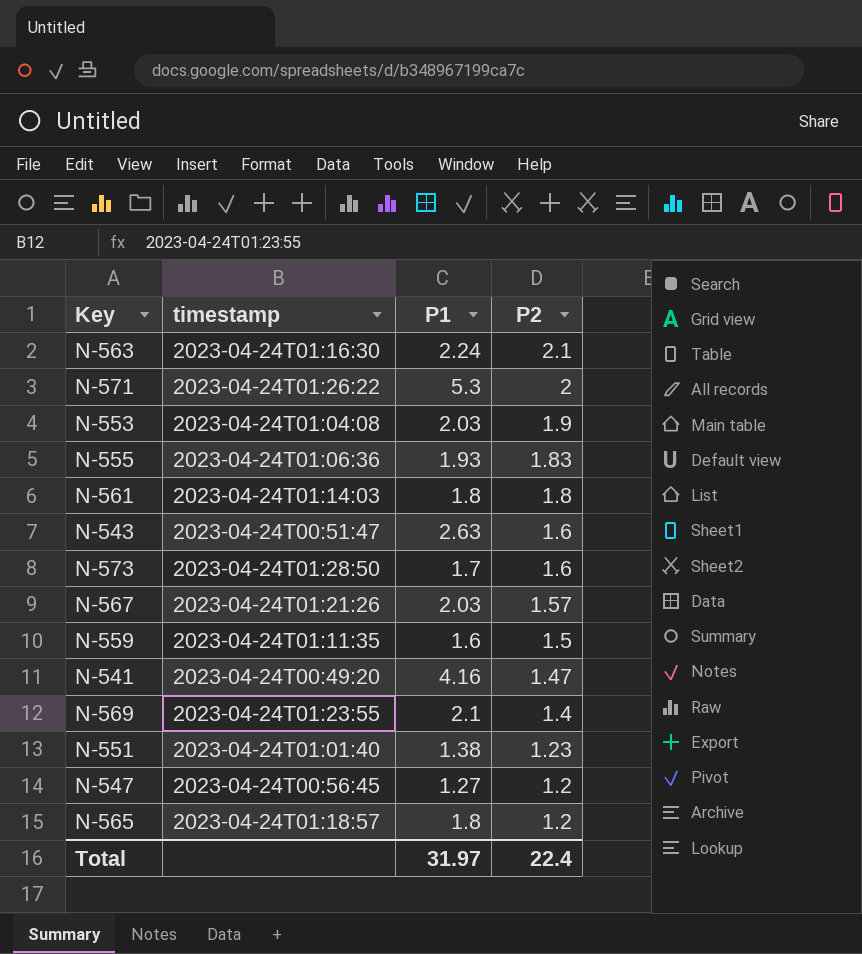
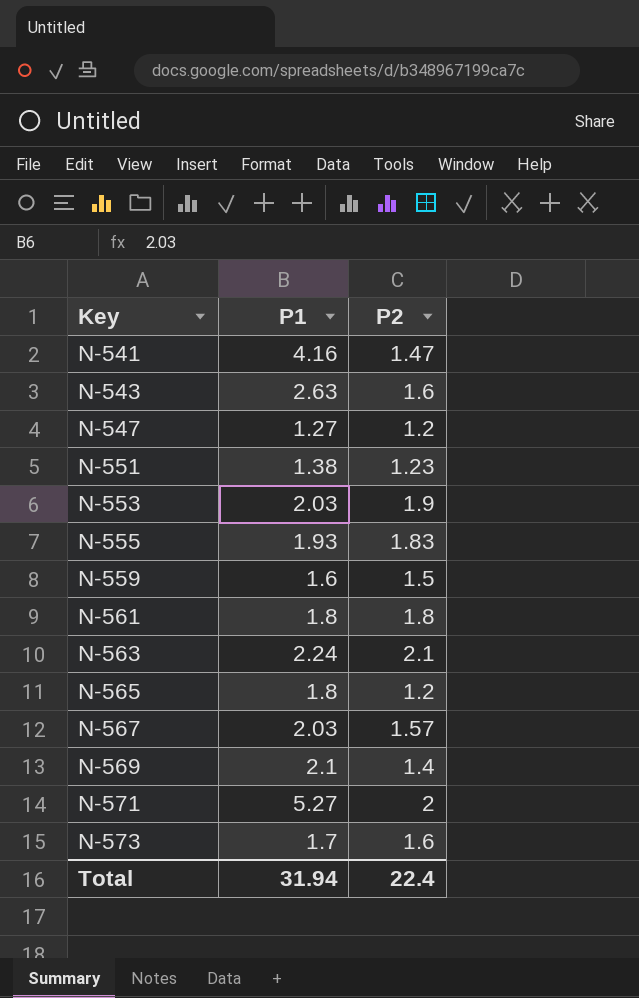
row order: P2 descending -> Key ascending
column timestamp | position: 2 -> none
N-571 | P1: 5.3 -> 5.27
Total | P1: 31.97 -> 31.94

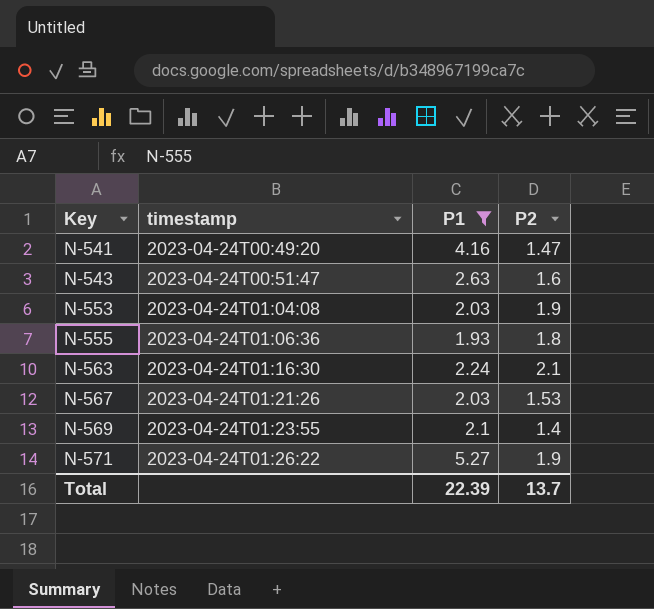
filter: none -> P1 >= 1.93
column timestamp | position: none -> 2
N-555 | P2: 1.83 -> 1.8
N-567 | P2: 1.57 -> 1.53
N-571 | P2: 2 -> 1.9
Total | P1: 31.94 -> 22.39
Total | P2: 22.4 -> 13.7

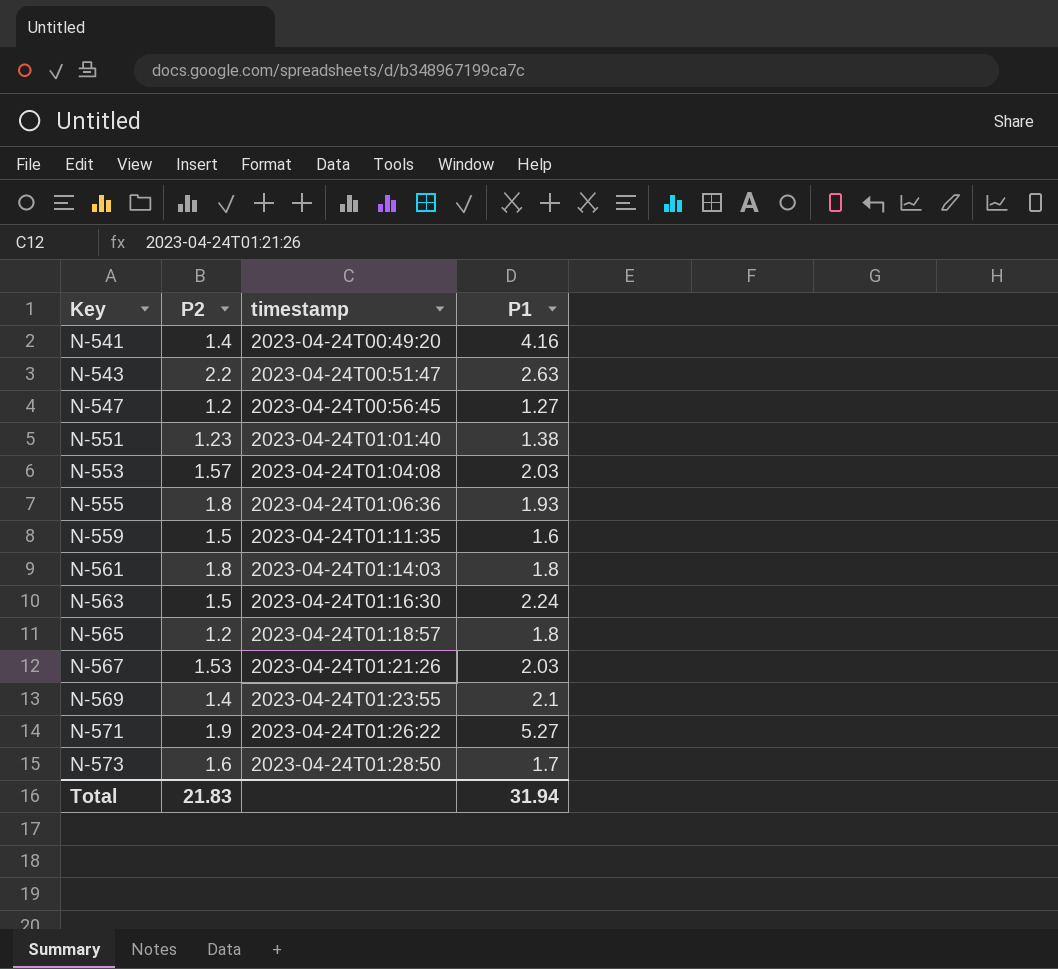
filter: P1 >= 1.93 -> none
column P2 | position: 4 -> 2
N-541 | P2: 1.47 -> 1.4
N-543 | P2: 1.6 -> 2.2
N-553 | P2: 1.9 -> 1.57
N-563 | P2: 2.1 -> 1.5
Total | P2: 13.7 -> 21.83
Total | P1: 22.39 -> 31.94

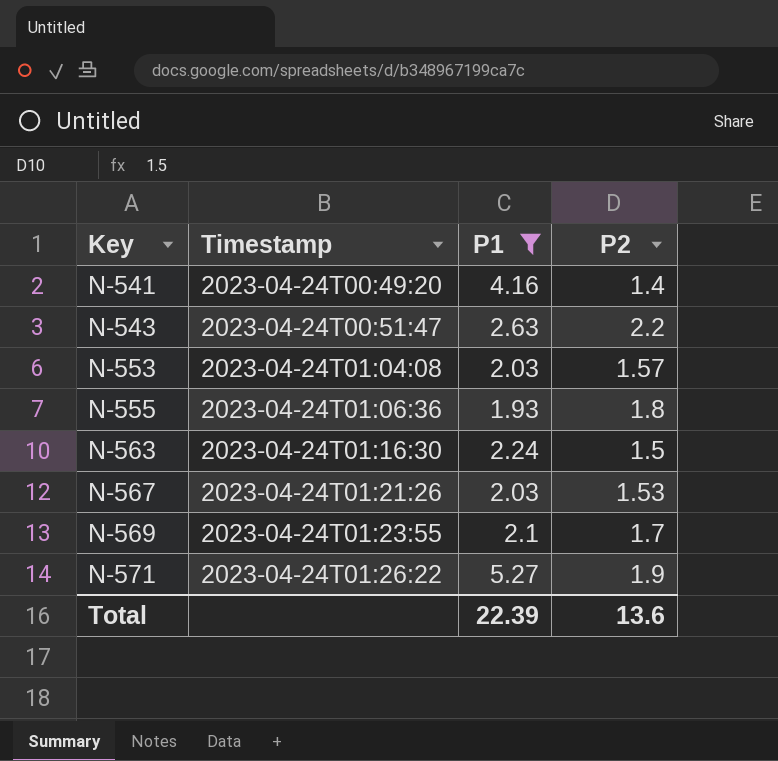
filter: none -> P1 >= 1.93
column name: timestamp -> Timestamp
column P2 | position: 2 -> 4
N-569 | P2: 1.4 -> 1.7
Total | P1: 31.94 -> 22.39
Total | P2: 21.83 -> 13.6

